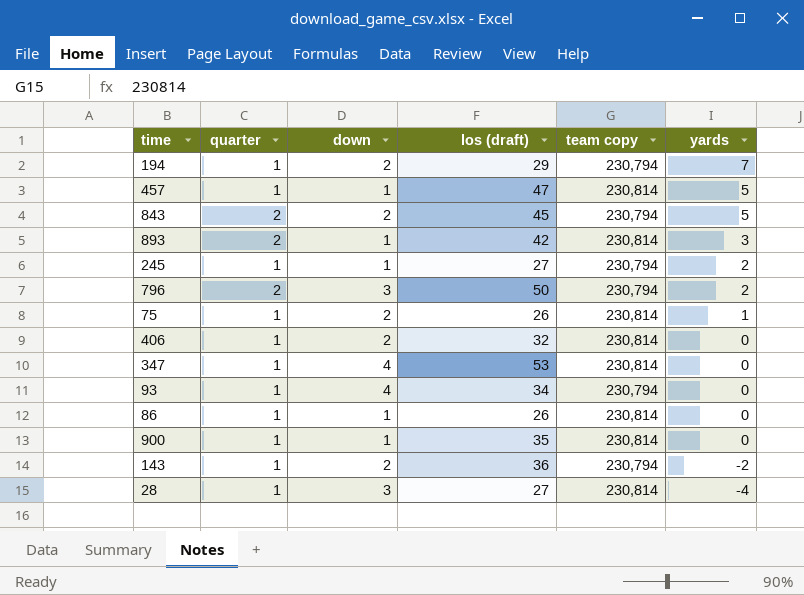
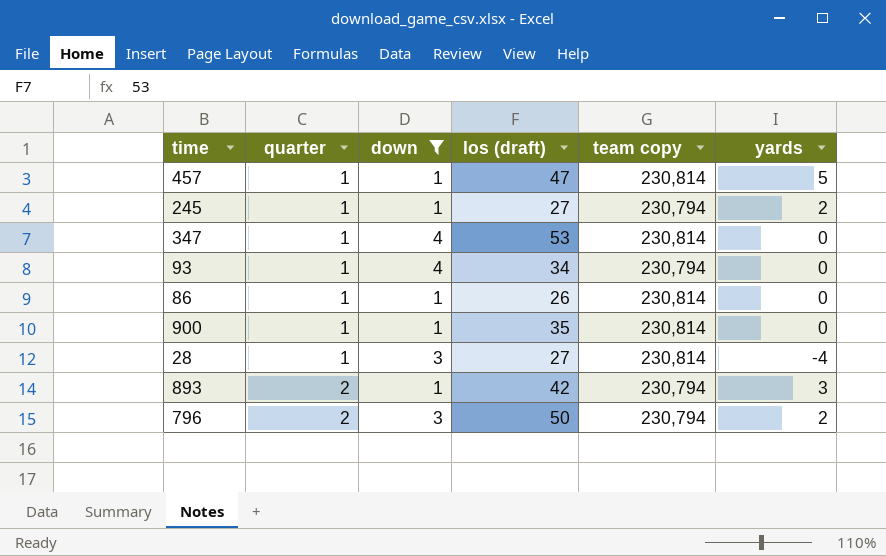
filter: none -> down != 2
row order: yards descending -> quarter ascending
893 | team copy: 230,814 -> 230,794

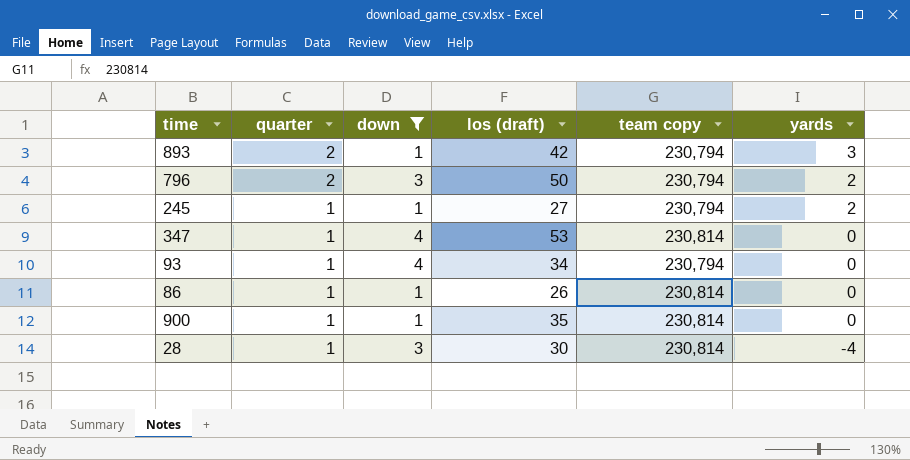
row order: quarter ascending -> quarter descending
row 457: 1 | 1 | 47 | 230,814 | 5 -> none
28 | los (draft): 27 -> 30

